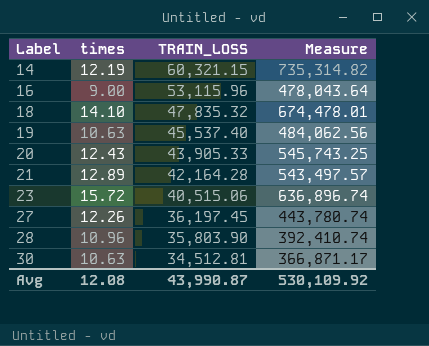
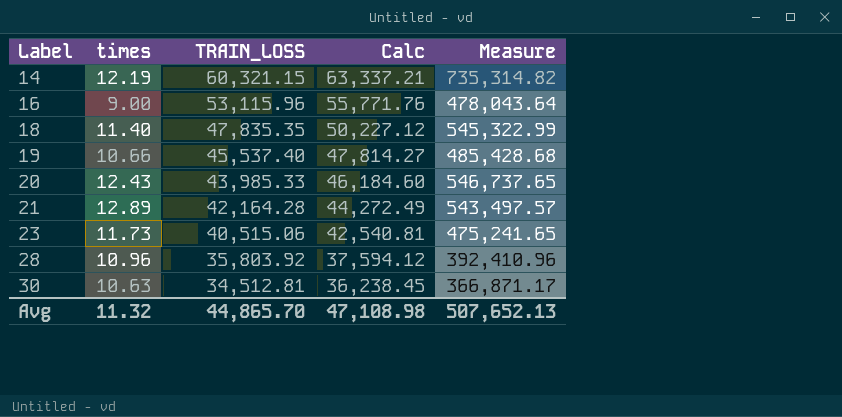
column Calc | formula: none -> [TRAIN_LOSS] * 1.05
row 27: 12.26 | 36,197.45 | 443,780.74 -> none
18 | times: 14.10 -> 11.40
18 | TRAIN_LOSS: 47,835.32 -> 47,835.35
18 | Measure: 674,478.01 -> 545,322.99
19 | times: 10.63 -> 10.66
19 | Measure: 484,062.56 -> 485,428.68
20 | TRAIN_LOSS: 43,905.33 -> 43,985.33
20 | Measure: 545,743.25 -> 546,737.65
23 | times: 15.72 -> 11.73
23 | Measure: 636,896.74 -> 475,241.65
28 | TRAIN_LOSS: 35,803.90 -> 35,803.92
28 | Measure: 392,410.74 -> 392,410.96
Avg | times: 12.08 -> 11.32
Avg | TRAIN_LOSS: 43,990.87 -> 44,865.70
Avg | Measure: 530,109.92 -> 507,652.13

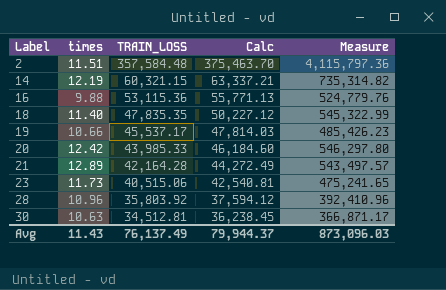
row 2: none -> 11.51 | 357,584.48 | 375,463.70 | 4,115,797.36
16 | times: 9.00 -> 9.88
16 | TRAIN_LOSS: 53,115.96 -> 53,115.36
16 | Calc: 55,771.76 -> 55,771.13
16 | Measure: 478,043.64 -> 524,779.76
19 | TRAIN_LOSS: 45,537.40 -> 45,537.17
19 | Calc: 47,814.27 -> 47,814.03
19 | Measure: 485,428.68 -> 485,426.23
20 | times: 12.43 -> 12.42
20 | Measure: 546,737.65 -> 546,297.80
Avg | times: 11.32 -> 11.43
Avg | TRAIN_LOSS: 44,865.70 -> 76,137.49
Avg | Calc: 47,108.98 -> 79,944.37
Avg | Measure: 507,652.13 -> 873,096.03

